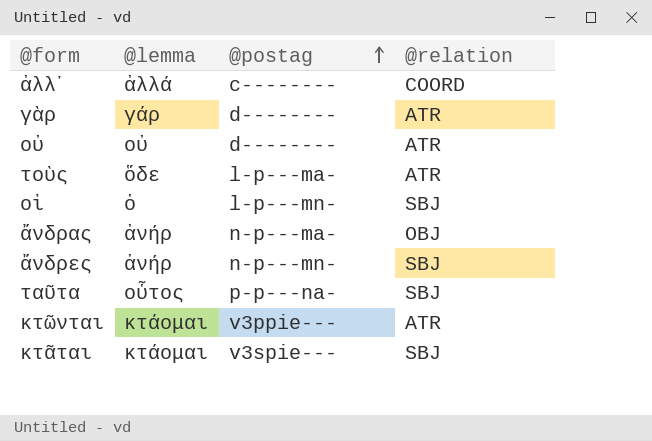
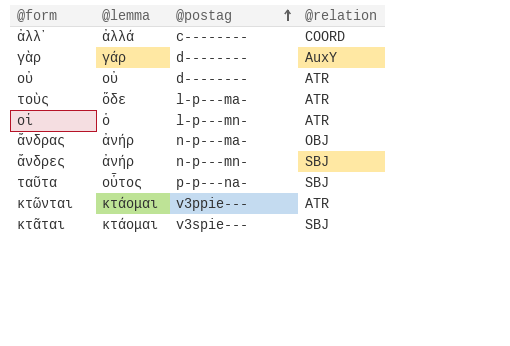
γὰρ | @relation: ATR -> AuxY
οἱ | @relation: SBJ -> ATR

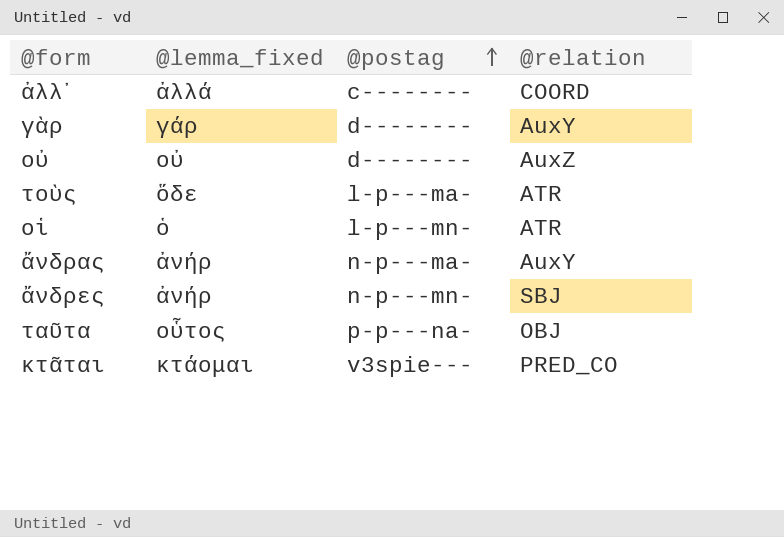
column name: @lemma -> @lemma_fixed
row κτῶνται: κτάομαι | v3ppie--- | ATR -> none
οὐ | @relation: ATR -> AuxZ
ἄνδρας | @relation: OBJ -> AuxY
ταῦτα | @relation: SBJ -> OBJ
κτᾶται | @relation: SBJ -> PRED_CO

